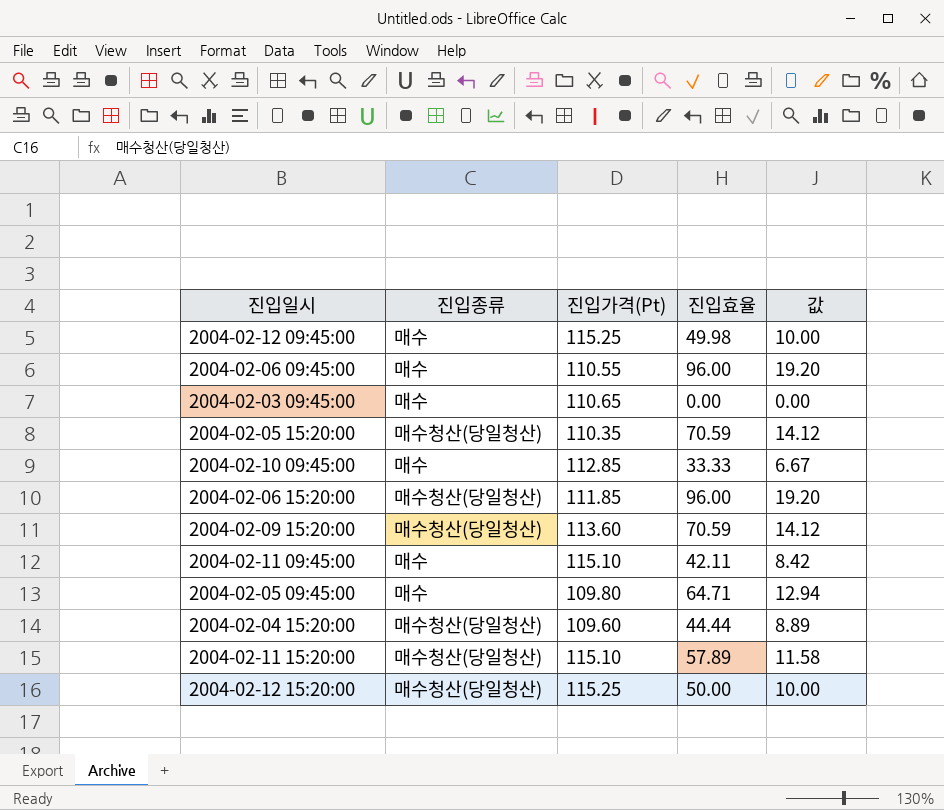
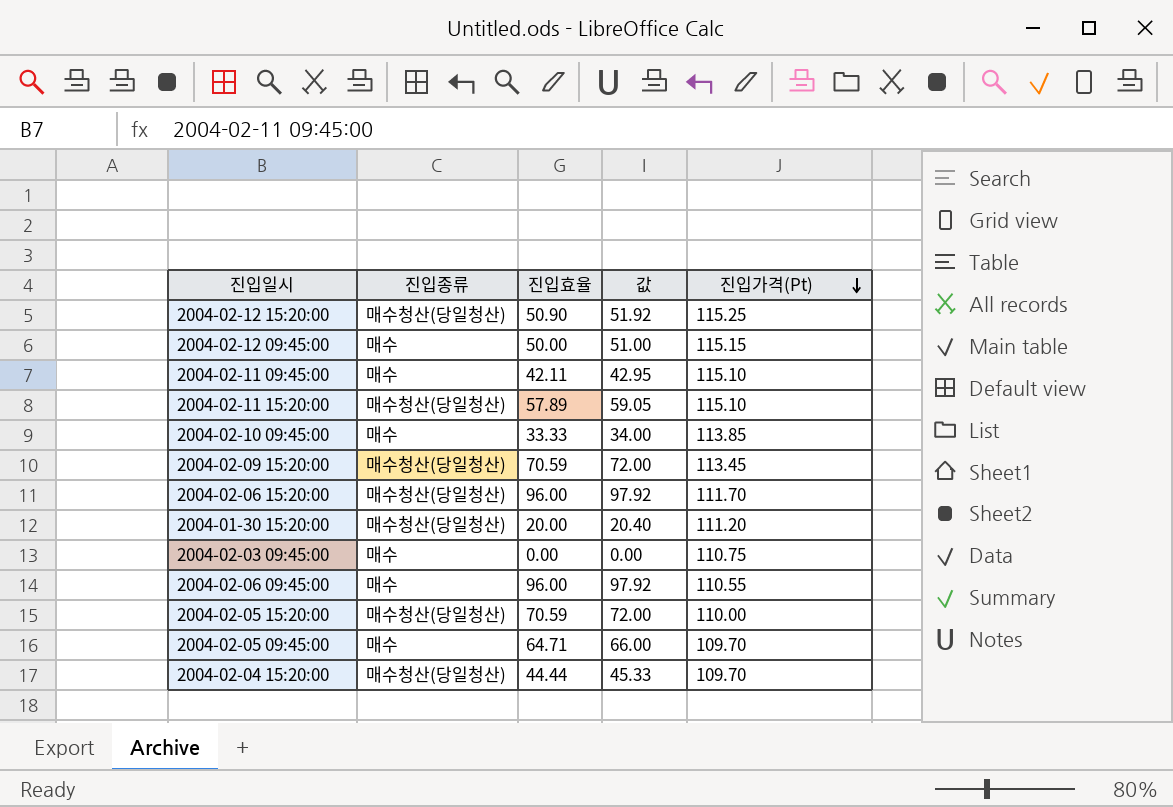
row order: none -> 진입가격(Pt) descending
column 값 | formula: [진입효율] * 0.2 -> [진입효율] * 1.02
column 진입가격(Pt) | position: 3 -> 5
2004-02-12 15:20:00 | 진입효율: 50.00 -> 50.90
2004-02-12 09:45:00 | 진입효율: 49.98 -> 50.00
2004-02-12 09:45:00 | 진입가격(Pt): 115.25 -> 115.15
2004-02-10 09:45:00 | 진입가격(Pt): 112.85 -> 113.85
2004-02-09 15:20:00 | 진입가격(Pt): 113.60 -> 113.45
2004-02-06 15:20:00 | 진입가격(Pt): 111.85 -> 111.70
row 2004-01-30 15:20:00: none -> 매수청산(당일청산) | 20.00 | 20.40 | 111.20
2004-02-03 09:45:00 | 진입가격(Pt): 110.65 -> 110.75
2004-02-05 15:20:00 | 진입가격(Pt): 110.35 -> 110.00
2004-02-05 09:45:00 | 진입가격(Pt): 109.80 -> 109.70
2004-02-04 15:20:00 | 진입가격(Pt): 109.60 -> 109.70

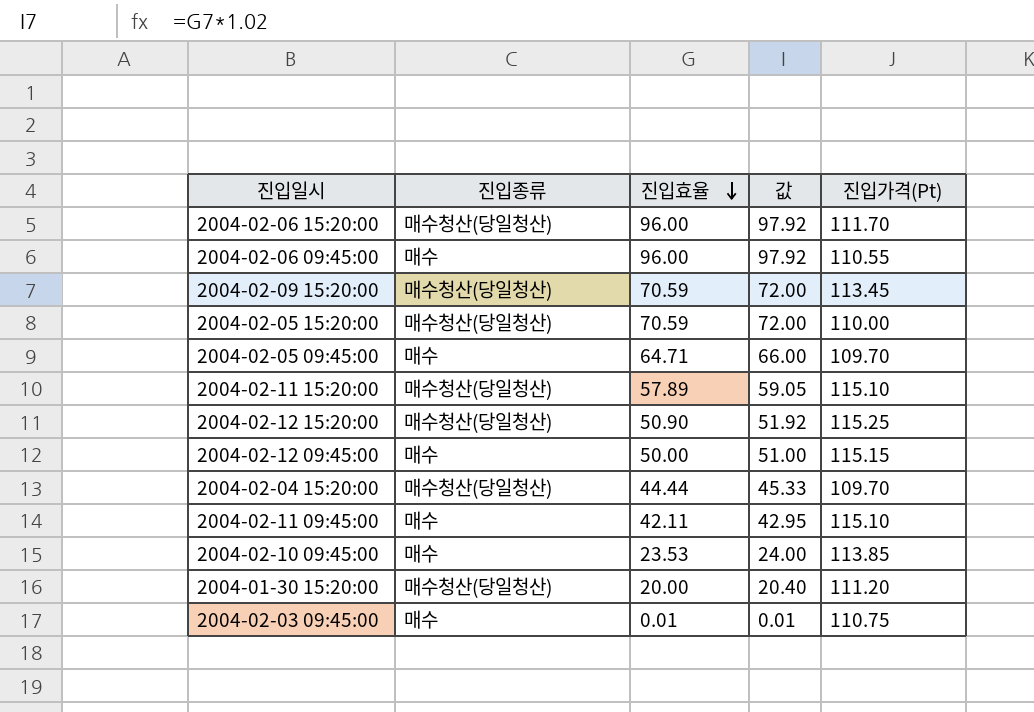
row order: 진입가격(Pt) descending -> 진입효율 descending
2004-02-10 09:45:00 | 진입효율: 33.33 -> 23.53
2004-02-10 09:45:00 | 값: 34.00 -> 24.00
2004-02-03 09:45:00 | 진입효율: 0.00 -> 0.01
2004-02-03 09:45:00 | 값: 0.00 -> 0.01

